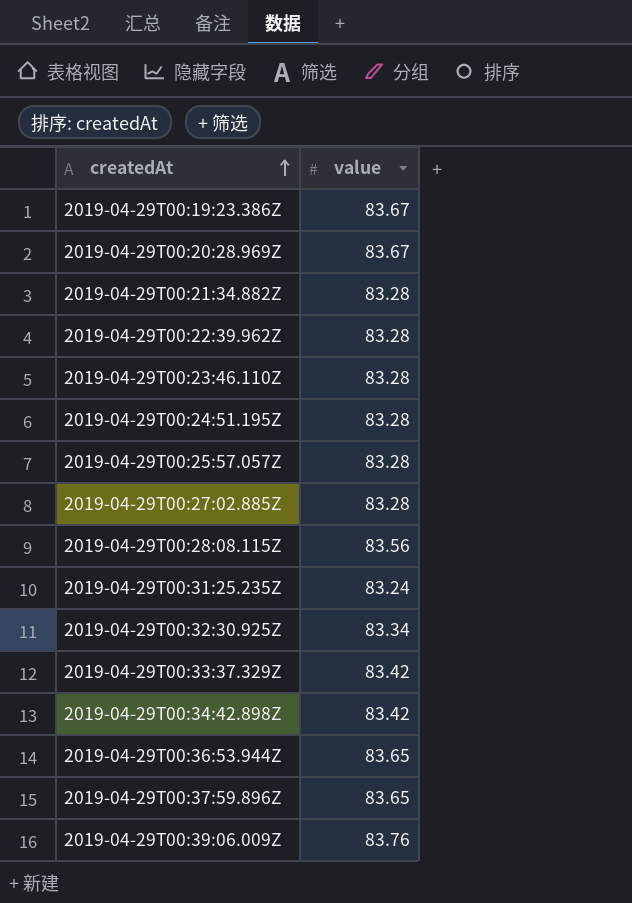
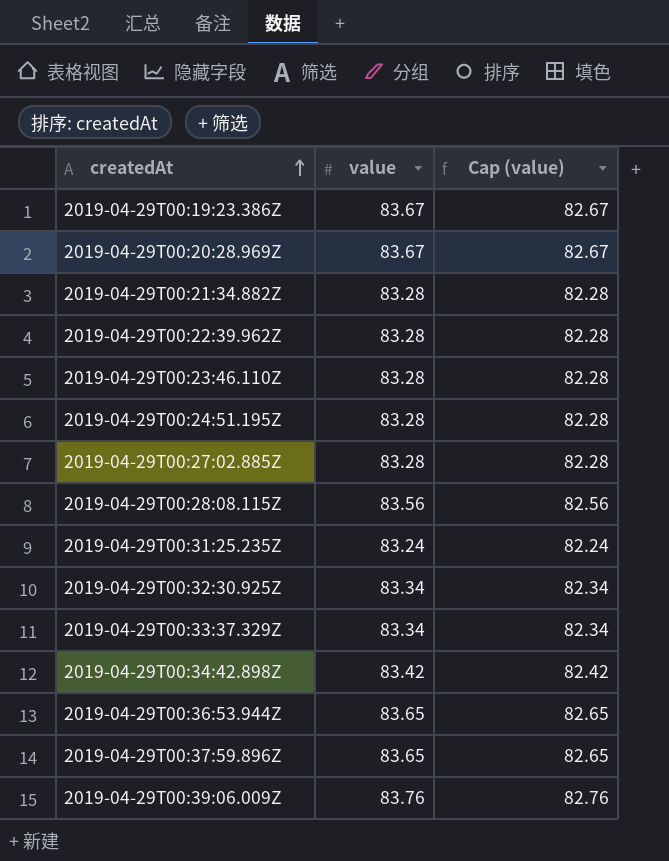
column Cap (value) | formula: none -> [value] - 1
row 2019-04-29T00:25:57.057Z: 83.28 -> none
2019-04-29T00:33:37.329Z | value: 83.42 -> 83.34

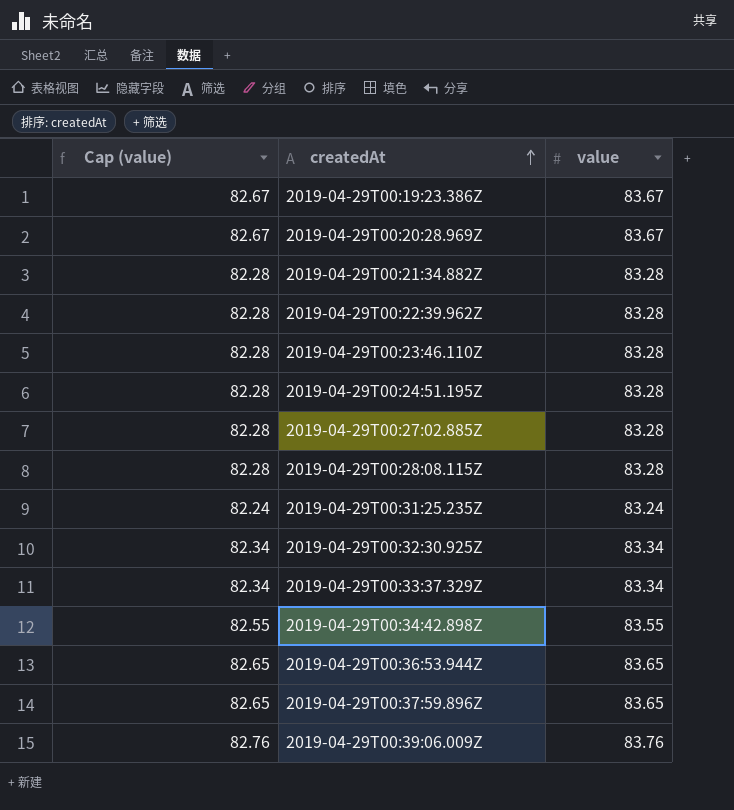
column Cap (value) | position: 3 -> 1
2019-04-29T00:28:08.115Z | Cap (value): 82.56 -> 82.28
2019-04-29T00:28:08.115Z | value: 83.56 -> 83.28
2019-04-29T00:34:42.898Z | Cap (value): 82.42 -> 82.55
2019-04-29T00:34:42.898Z | value: 83.42 -> 83.55

